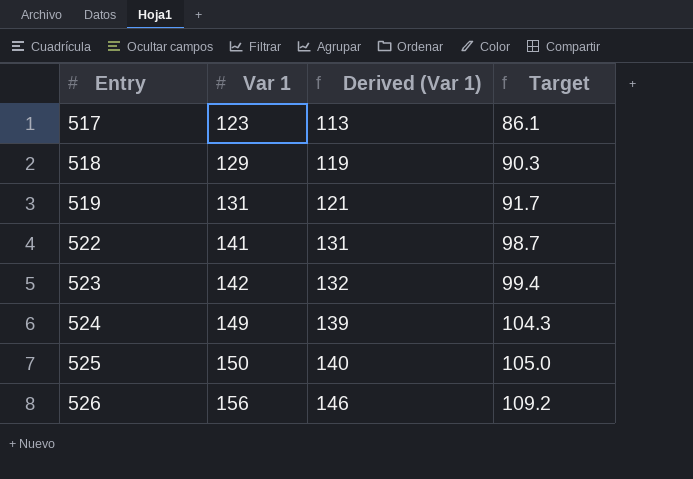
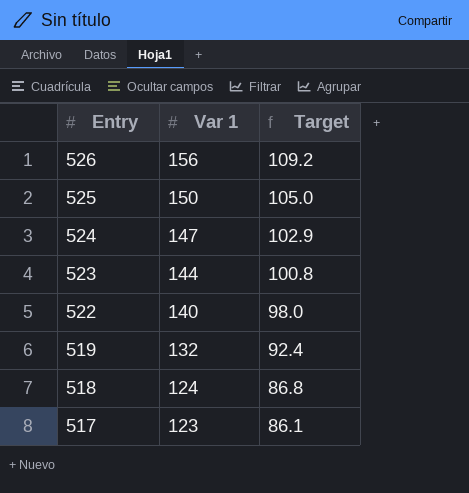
row order: Entry ascending -> Entry descending
column Derived (Var 1) | formula: [Var 1] - 10 -> none
524 | Var 1: 149 -> 147
524 | Target: 104.3 -> 102.9
523 | Var 1: 142 -> 144
523 | Target: 99.4 -> 100.8
522 | Var 1: 141 -> 140
522 | Target: 98.7 -> 98.0
519 | Var 1: 131 -> 132
519 | Target: 91.7 -> 92.4
518 | Var 1: 129 -> 124
518 | Target: 90.3 -> 86.8

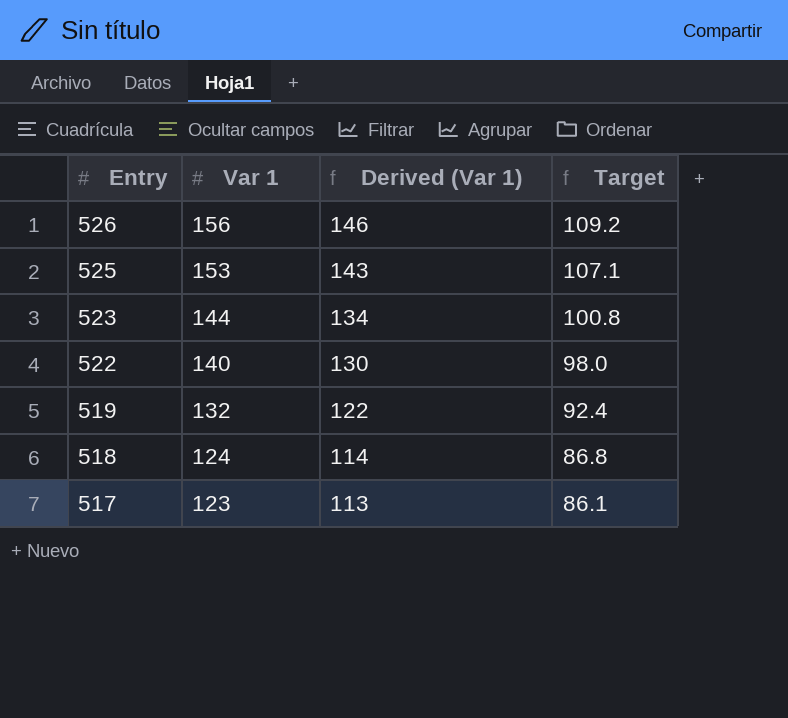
column Derived (Var 1) | formula: none -> [Var 1] - 10
row 524: 147 | 102.9 -> none
525 | Var 1: 150 -> 153
525 | Target: 105.0 -> 107.1

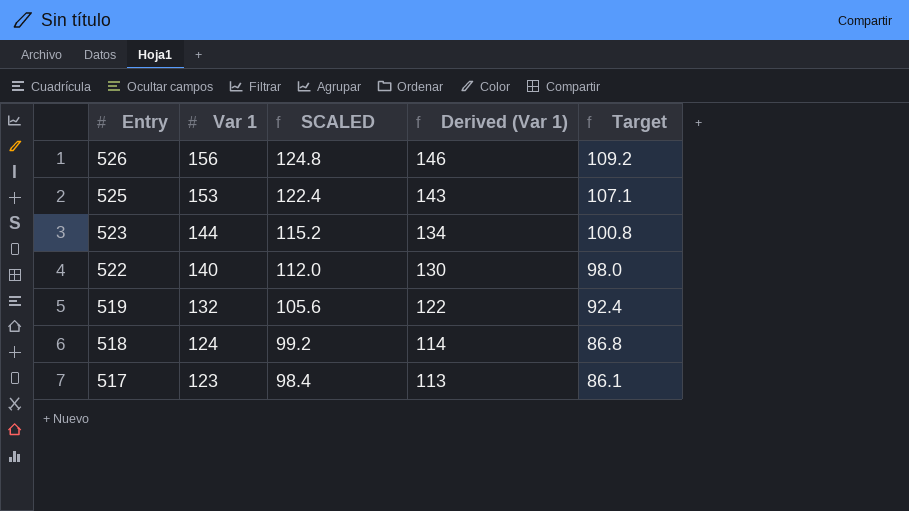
column SCALED | formula: none -> [Var 1] * 0.8

